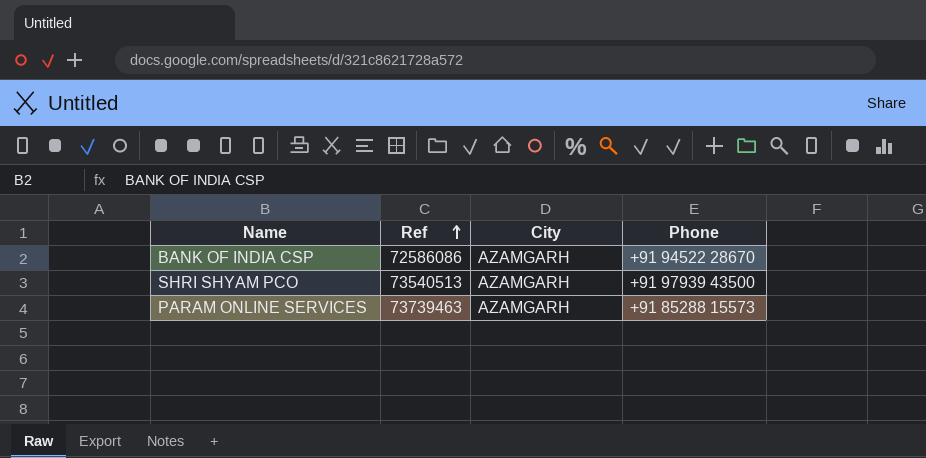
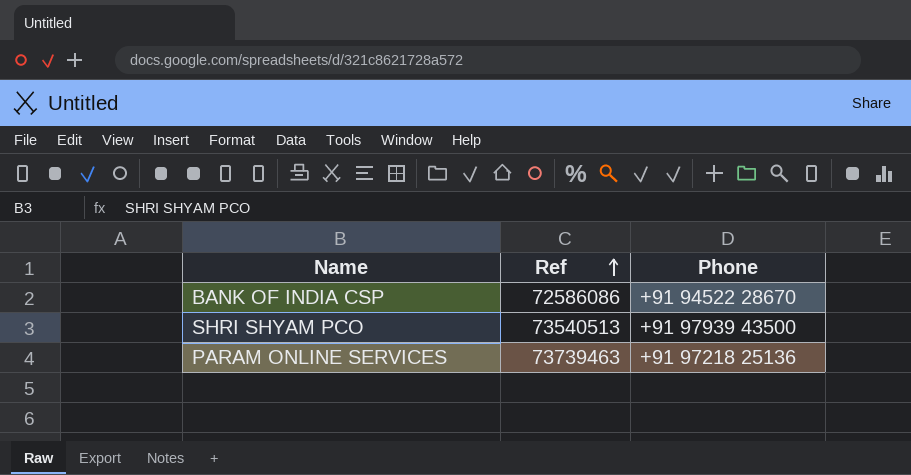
column City | position: 3 -> none
PARAM ONLINE SERVICES | Phone: +91 85288 15573 -> +91 97218 25136

